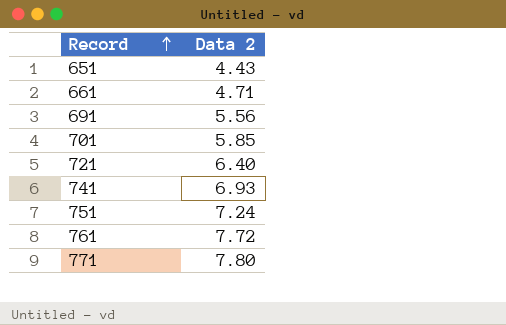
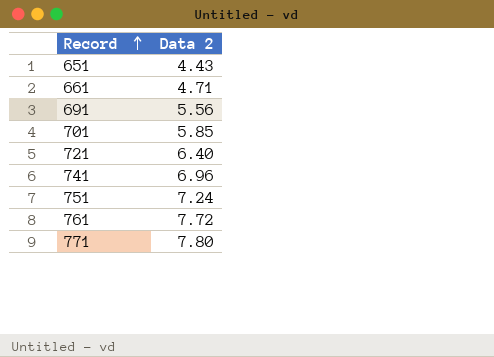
741 | Data 2: 6.93 -> 6.96

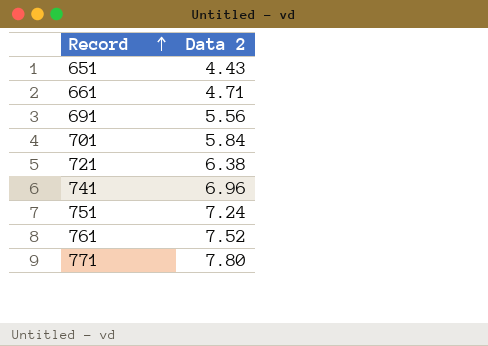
701 | Data 2: 5.85 -> 5.84
721 | Data 2: 6.40 -> 6.38
761 | Data 2: 7.72 -> 7.52

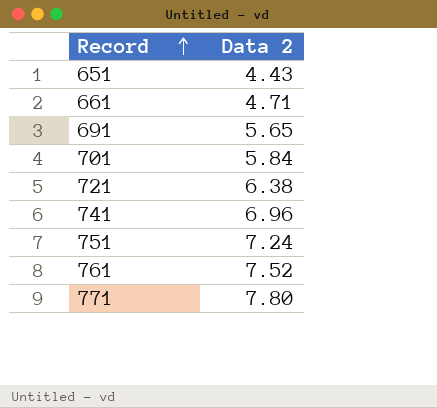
691 | Data 2: 5.56 -> 5.65

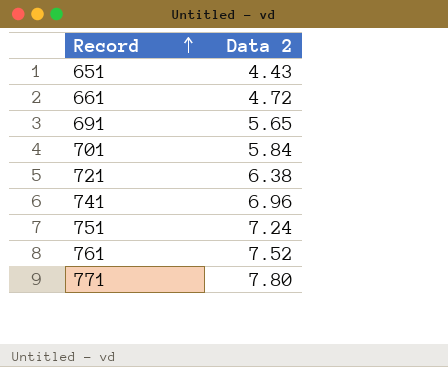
661 | Data 2: 4.71 -> 4.72

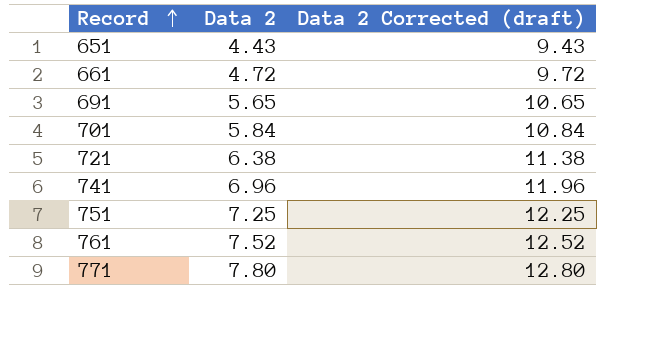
column Data 2 Corrected (draft) | formula: none -> [Data 2] + 5
751 | Data 2: 7.24 -> 7.25

